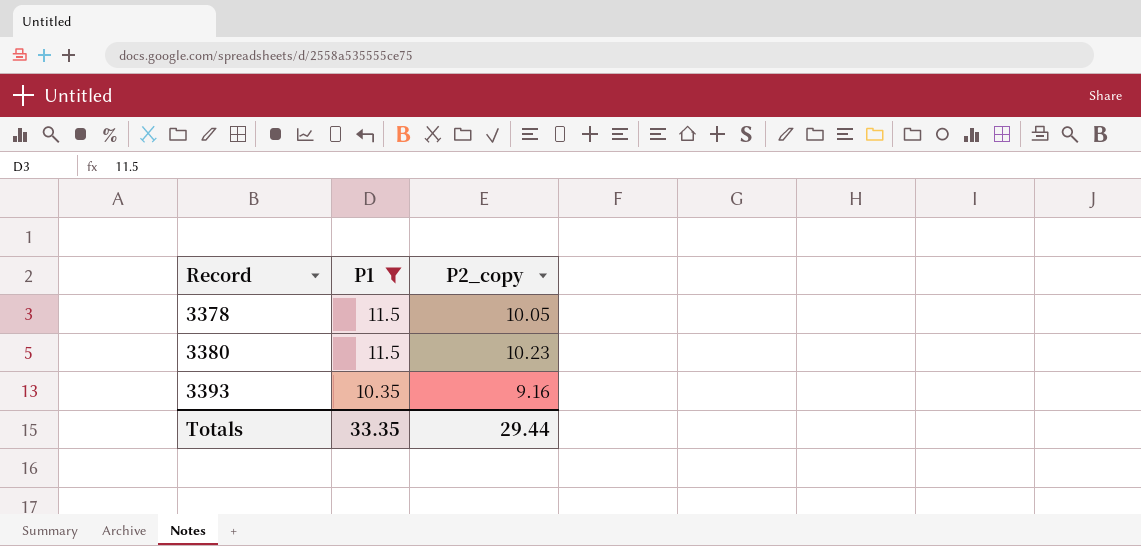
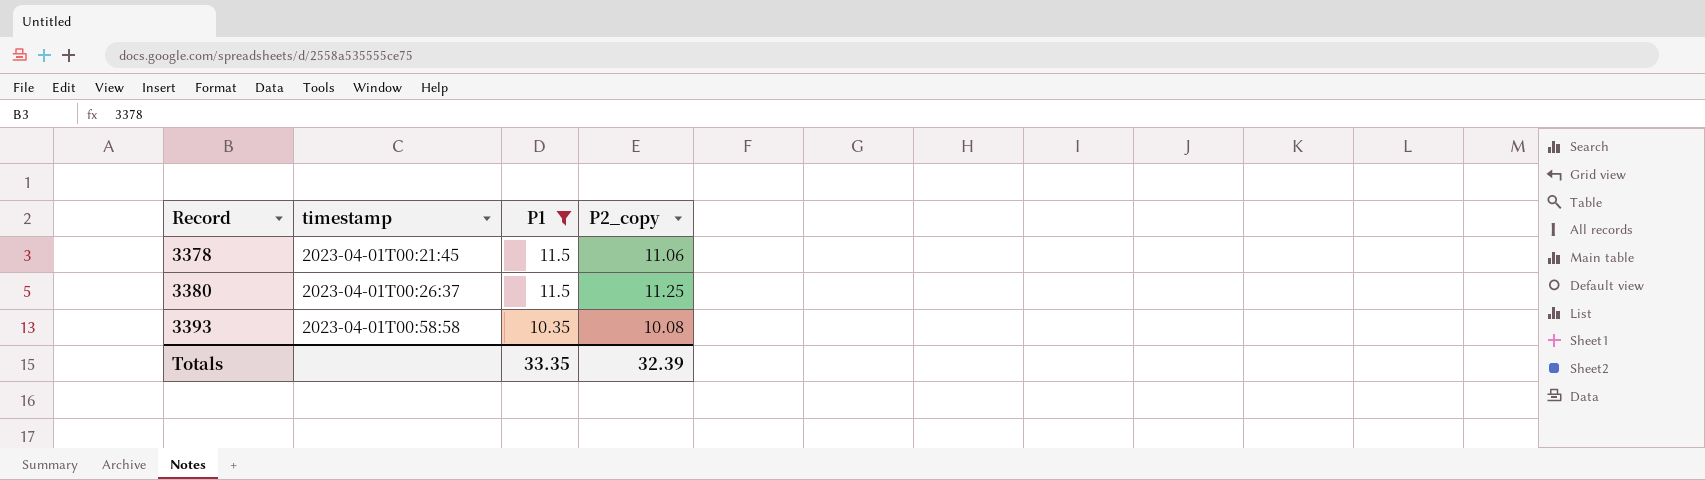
column timestamp | position: none -> 2
3378 | P2_copy: 10.05 -> 11.06
3380 | P2_copy: 10.23 -> 11.25
3393 | P2_copy: 9.16 -> 10.08
Totals | P2_copy: 29.44 -> 32.39

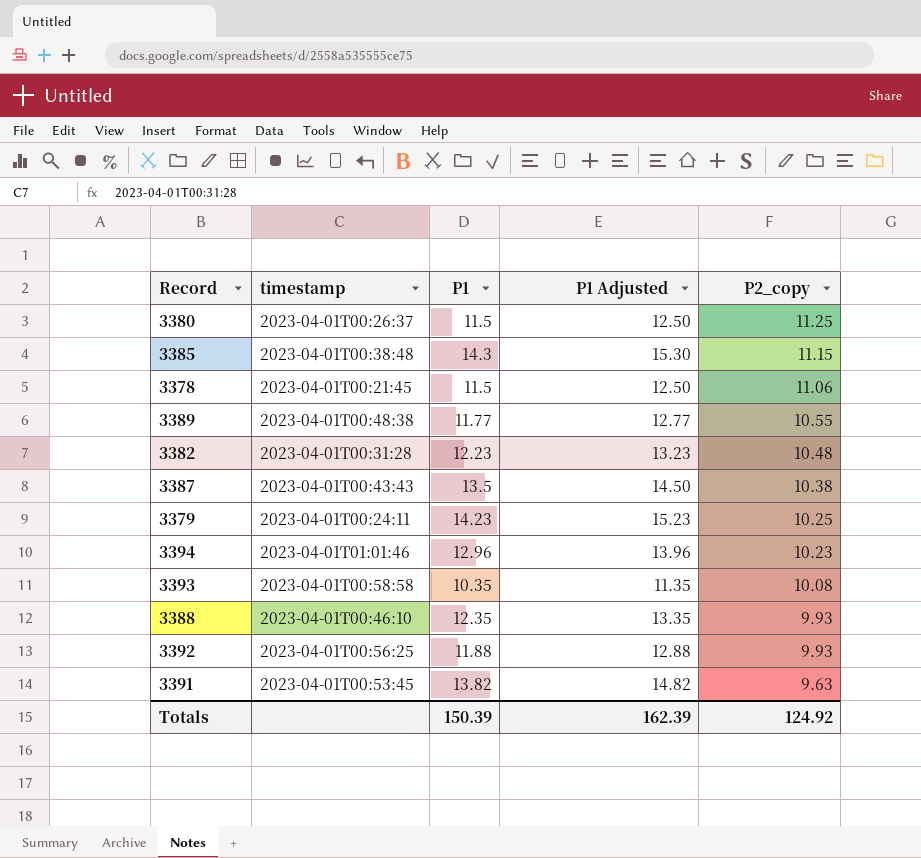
filter: P1 <= 11.5 -> none
row order: Record ascending -> P2_copy descending
column P1 Adjusted | formula: none -> [P1] + 1
Totals | P1: 33.35 -> 150.39
Totals | P2_copy: 32.39 -> 124.92

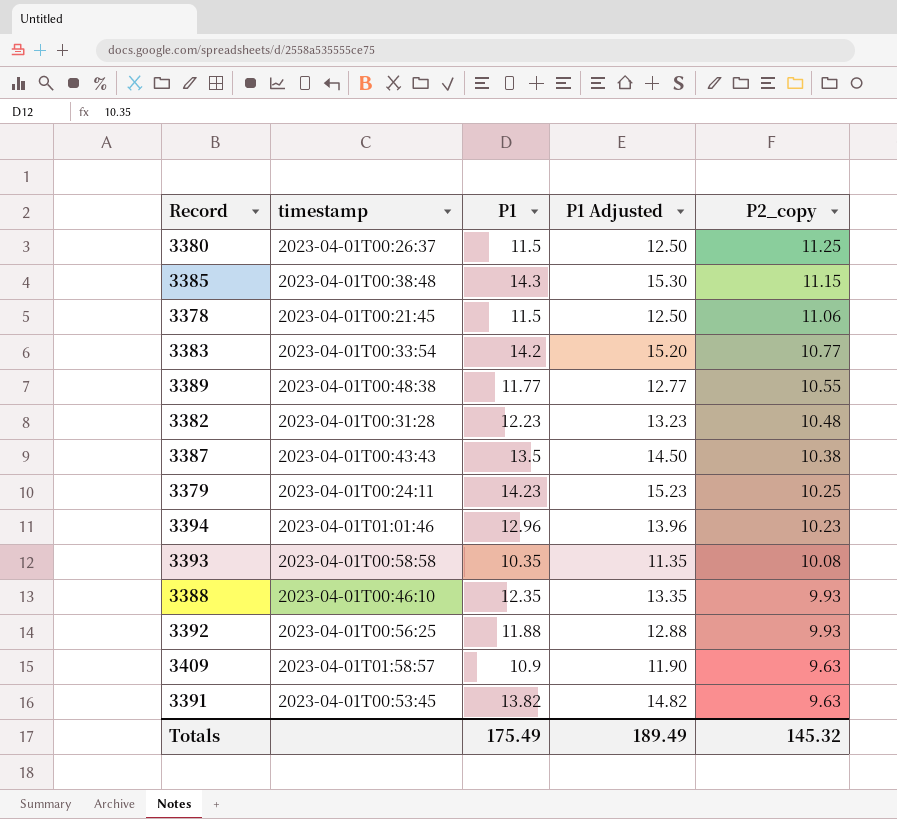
row 3383: none -> 2023-04-01T00:33:54 | 14.2 | 15.20 | 10.77
row 3409: none -> 2023-04-01T01:58:57 | 10.9 | 11.90 | 9.63
Totals | P1: 150.39 -> 175.49
Totals | P1 Adjusted: 162.39 -> 189.49
Totals | P2_copy: 124.92 -> 145.32

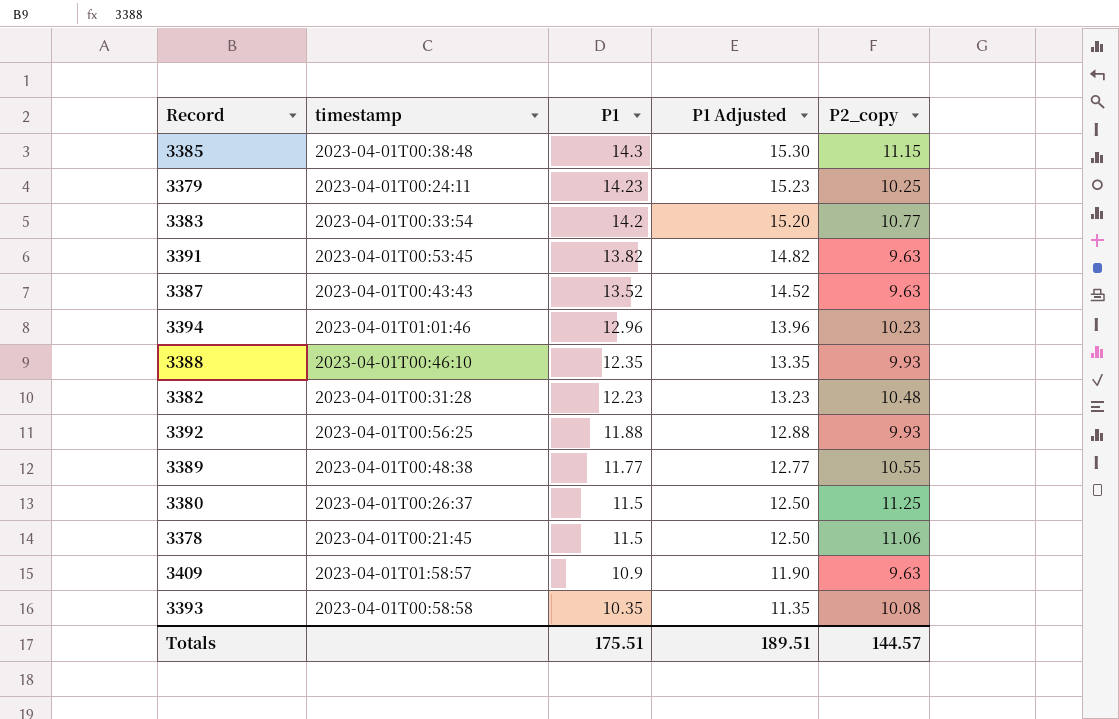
row order: P2_copy descending -> P1 descending
3387 | P1: 13.5 -> 13.52
3387 | P1 Adjusted: 14.50 -> 14.52
3387 | P2_copy: 10.38 -> 9.63
Totals | P1: 175.49 -> 175.51
Totals | P1 Adjusted: 189.49 -> 189.51
Totals | P2_copy: 145.32 -> 144.57

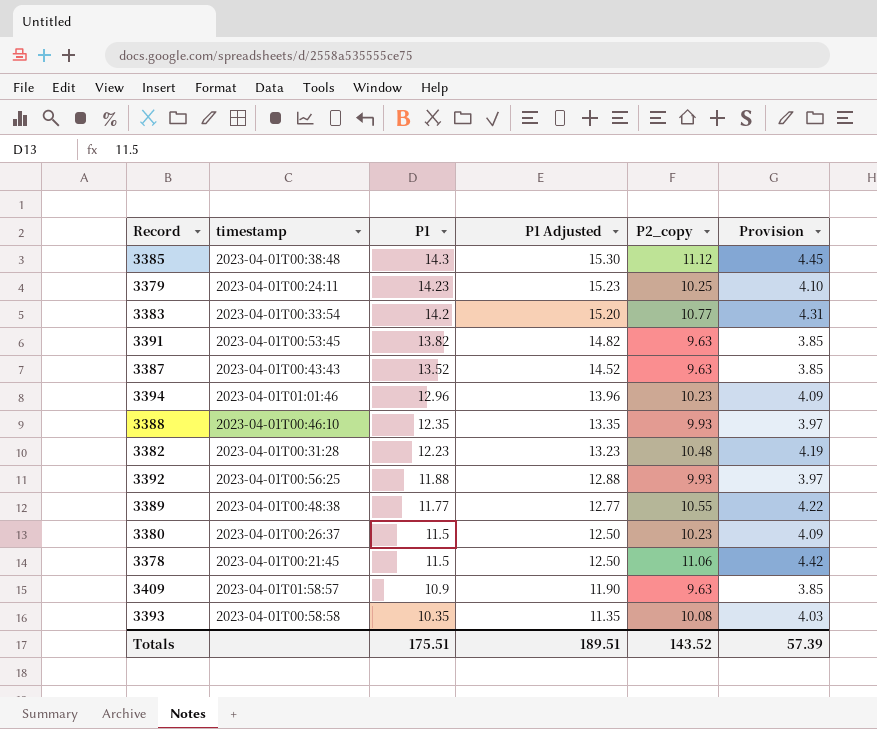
column Provision | formula: none -> [P2_copy] * 0.4
3385 | P2_copy: 11.15 -> 11.12
3380 | P2_copy: 11.25 -> 10.23
Totals | P2_copy: 144.57 -> 143.52

